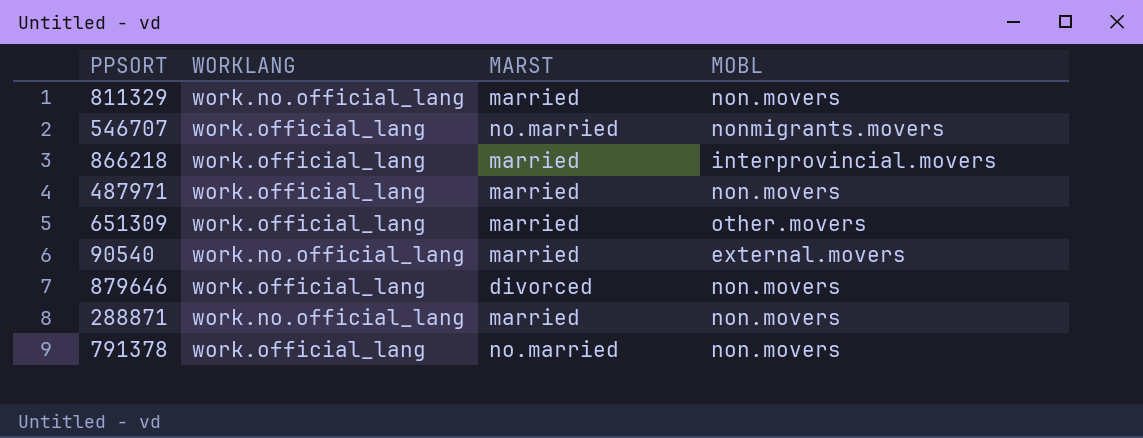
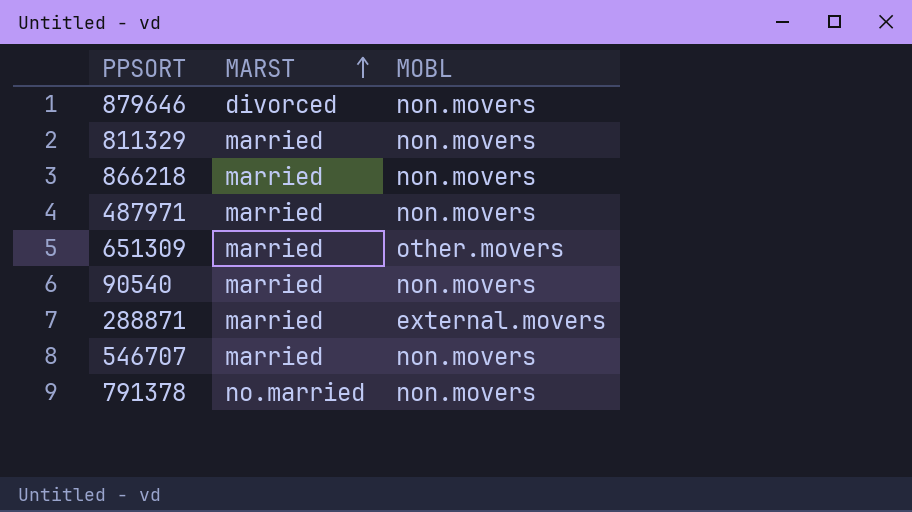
row order: none -> MARST ascending
column WORKLANG | position: 2 -> none
866218 | MOBL: interprovincial.movers -> non.movers
90540 | MOBL: external.movers -> non.movers
288871 | MOBL: non.movers -> external.movers
546707 | MARST: no.married -> married
546707 | MOBL: nonmigrants.movers -> non.movers

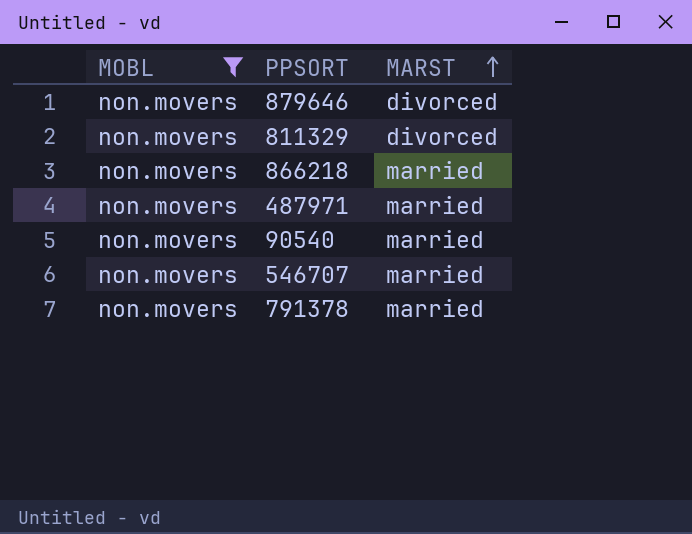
filter: none -> MOBL = non.movers
column MOBL | position: 3 -> 1
811329 | MARST: married -> divorced
791378 | MARST: no.married -> married

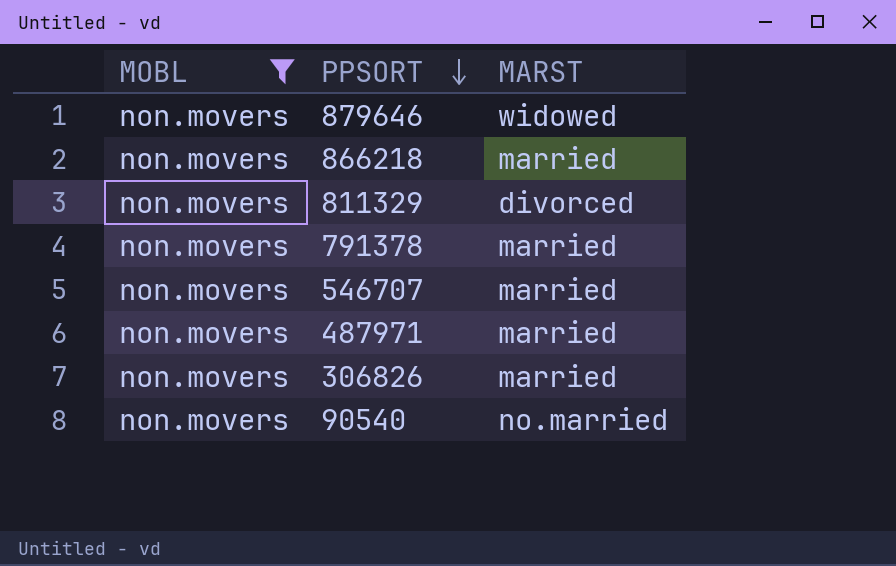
row order: MARST ascending -> PPSORT descending
879646 | MARST: divorced -> widowed
row 306826: none -> non.movers | married
90540 | MARST: married -> no.married

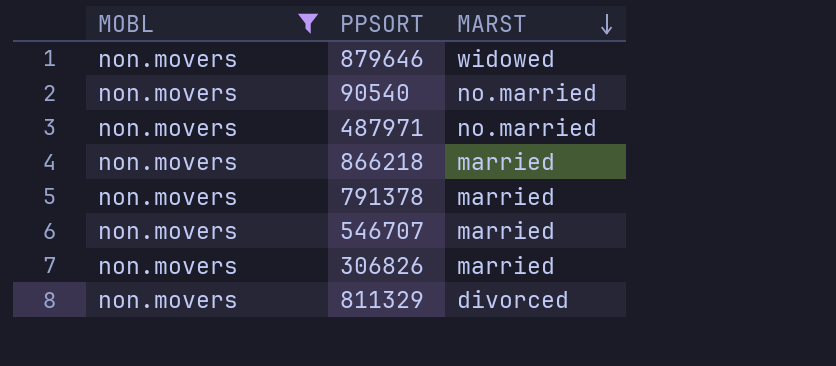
row order: PPSORT descending -> MARST descending
487971 | MARST: married -> no.married

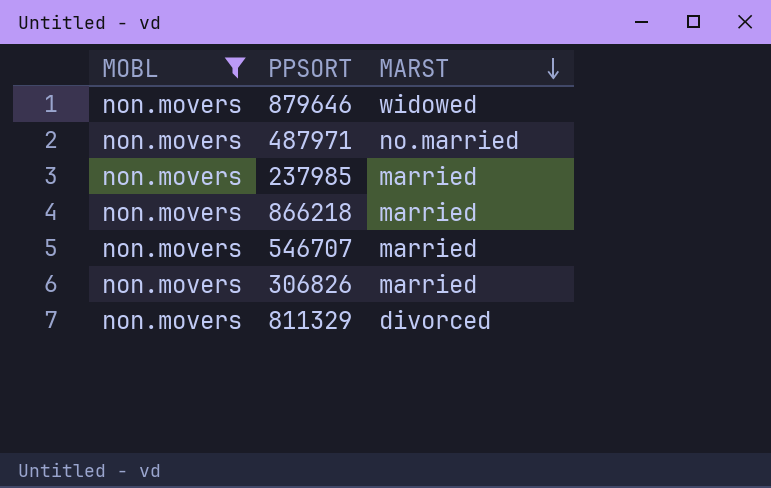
row 90540: non.movers | no.married -> none
row 791378: non.movers | married -> none
row 237985: none -> non.movers | married

